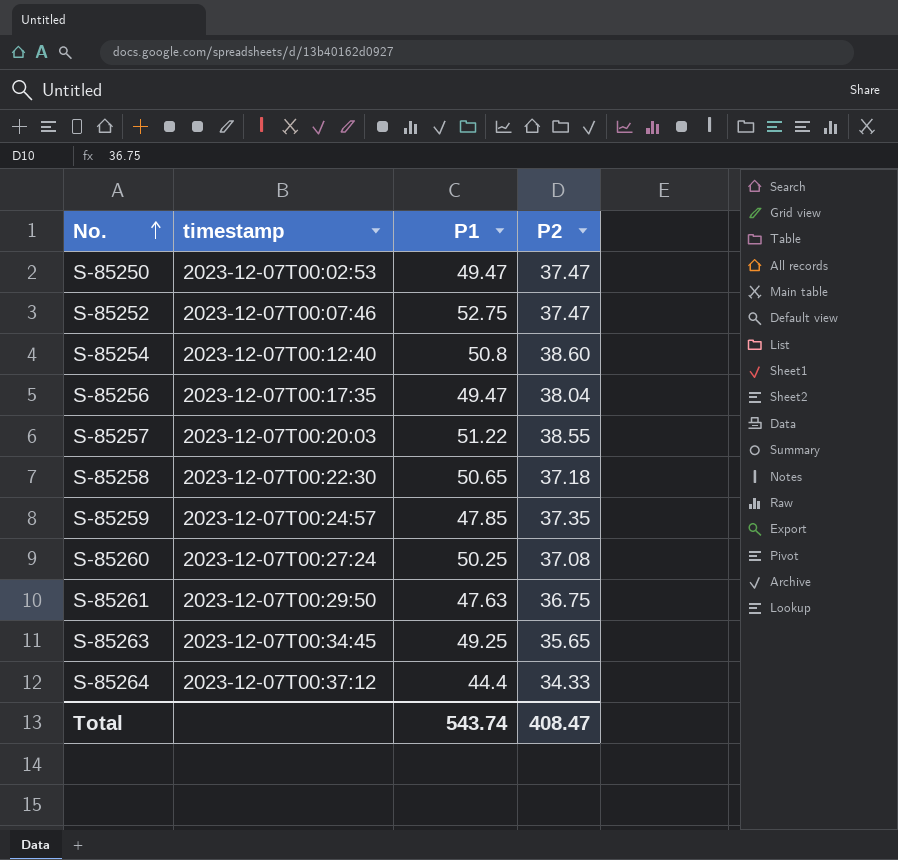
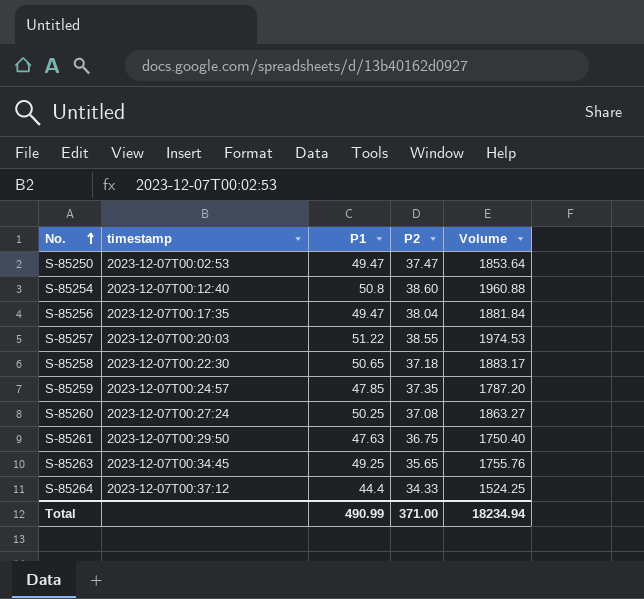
column Volume | formula: none -> [P1] * [P2]
row S-85252: 2023-12-07T00:07:46 | 52.75 | 37.47 -> none
Total | P1: 543.74 -> 490.99
Total | P2: 408.47 -> 371.00

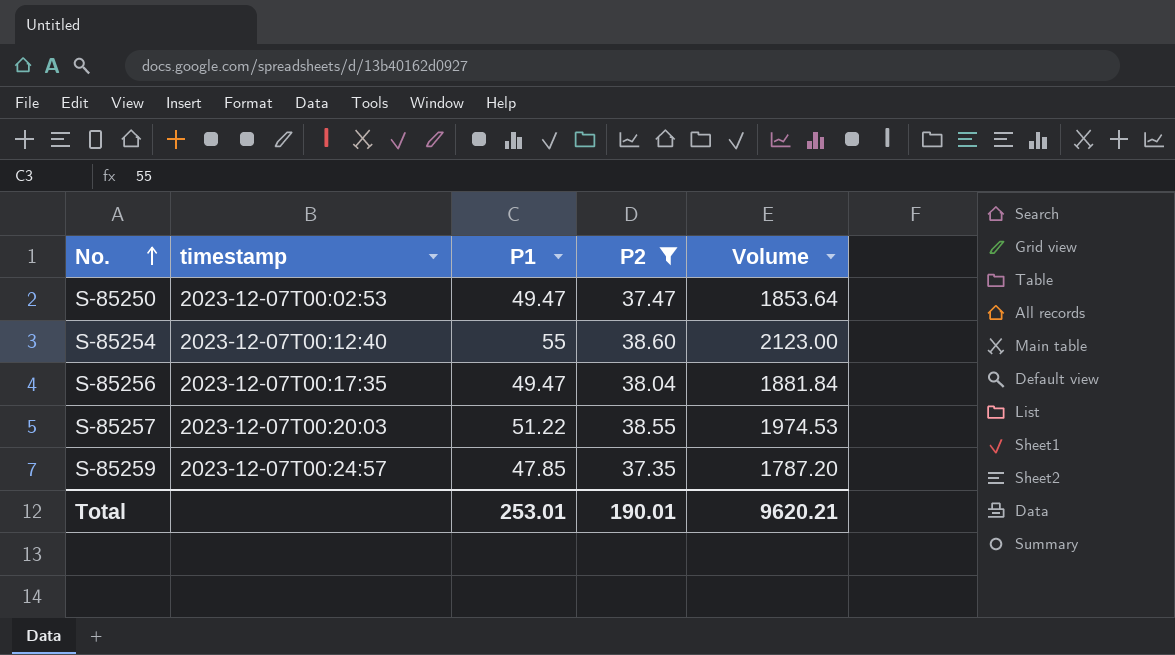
filter: none -> P2 >= 37.35
S-85254 | P1: 50.8 -> 55
S-85254 | Volume: 1960.88 -> 2123.00
Total | P1: 490.99 -> 253.01
Total | P2: 371.00 -> 190.01
Total | Volume: 18234.94 -> 9620.21

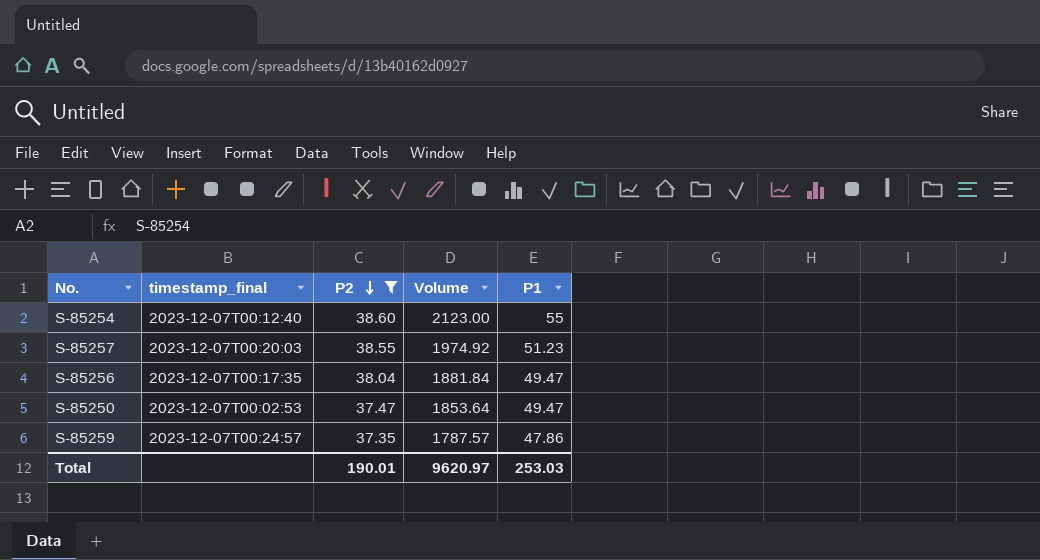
row order: No. ascending -> P2 descending
column name: timestamp -> timestamp_final
column P1 | position: 3 -> 5
S-85257 | Volume: 1974.53 -> 1974.92
S-85257 | P1: 51.22 -> 51.23
S-85259 | Volume: 1787.20 -> 1787.57
S-85259 | P1: 47.85 -> 47.86
Total | Volume: 9620.21 -> 9620.97
Total | P1: 253.01 -> 253.03

